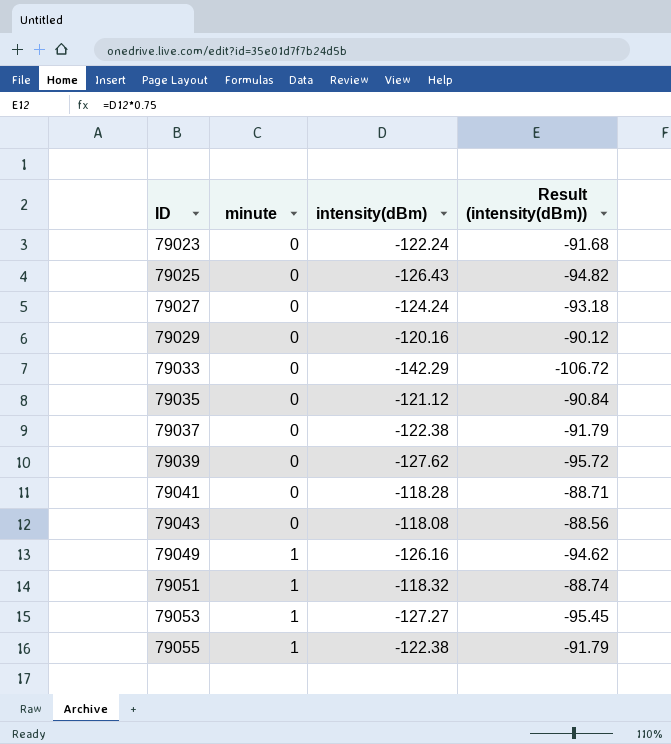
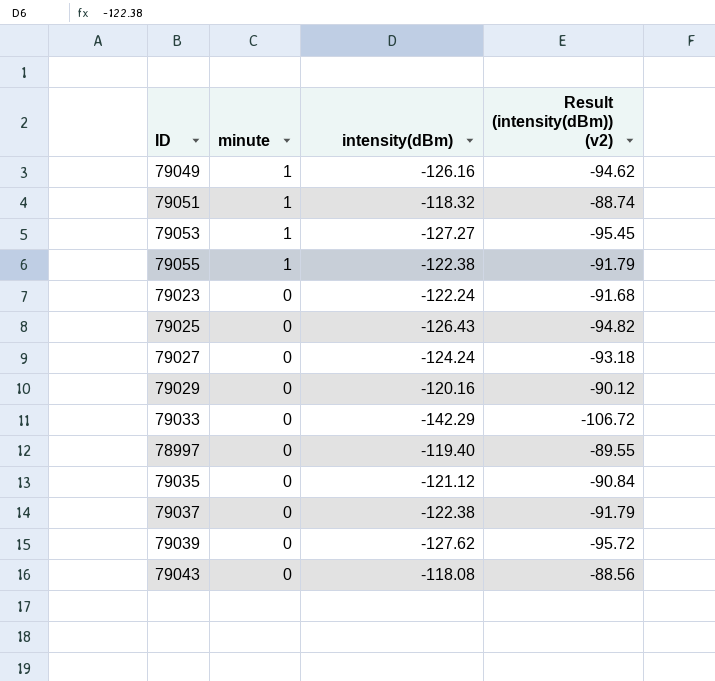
row order: ID ascending -> minute descending
column name: Result (intensity(dBm)) -> Result (intensity(dBm)) (v2)
row 79041: 0 | -118.28 | -88.71 -> none
row 78997: none -> 0 | -119.40 | -89.55

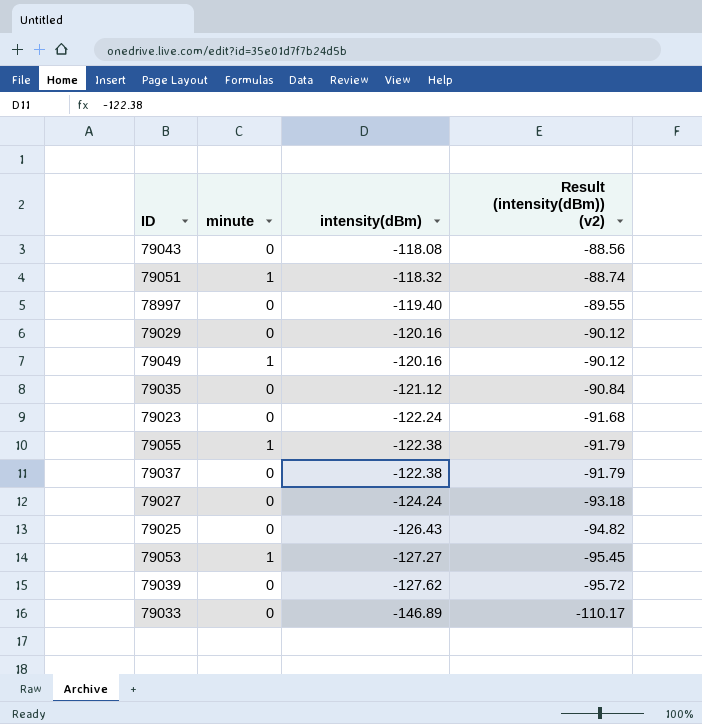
row order: minute descending -> intensity(dBm) descending
79049 | intensity(dBm): -126.16 -> -120.16
79049 | Result (intensity(dBm)) (v2): -94.62 -> -90.12
79033 | intensity(dBm): -142.29 -> -146.89
79033 | Result (intensity(dBm)) (v2): -106.72 -> -110.17

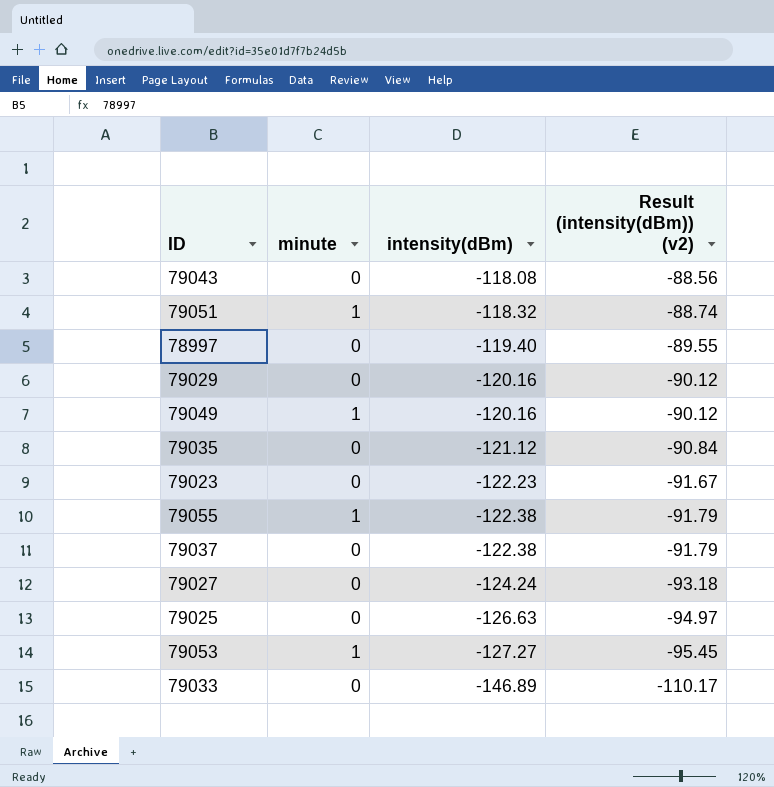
row 79039: 0 | -127.62 | -95.72 -> none
79023 | intensity(dBm): -122.24 -> -122.23
79023 | Result (intensity(dBm)) (v2): -91.68 -> -91.67
79025 | intensity(dBm): -126.43 -> -126.63
79025 | Result (intensity(dBm)) (v2): -94.82 -> -94.97

